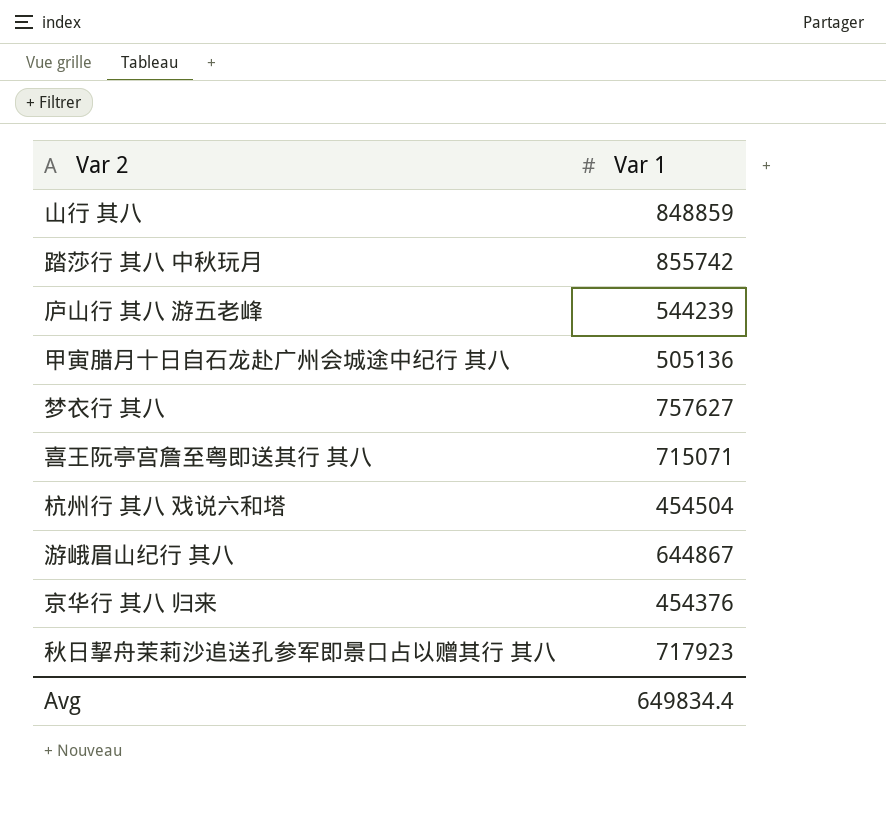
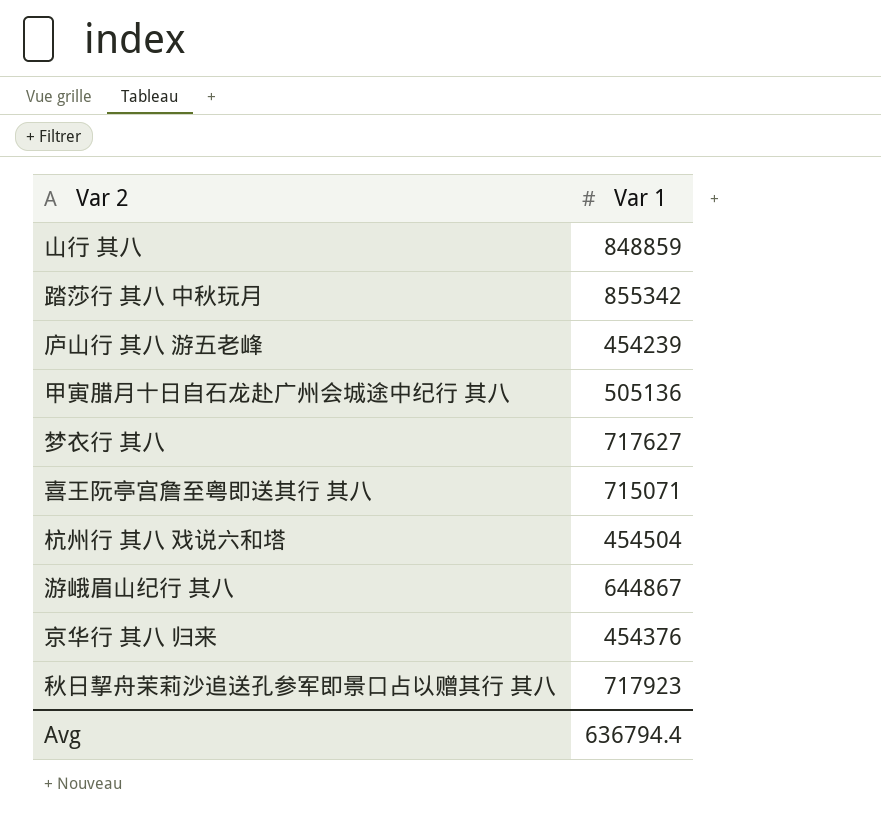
踏莎行 其八 中秋玩月 | Var 1: 855742 -> 855342
庐山行 其八 游五老峰 | Var 1: 544239 -> 454239
梦衣行 其八 | Var 1: 757627 -> 717627
Avg | Var 1: 649834.4 -> 636794.4

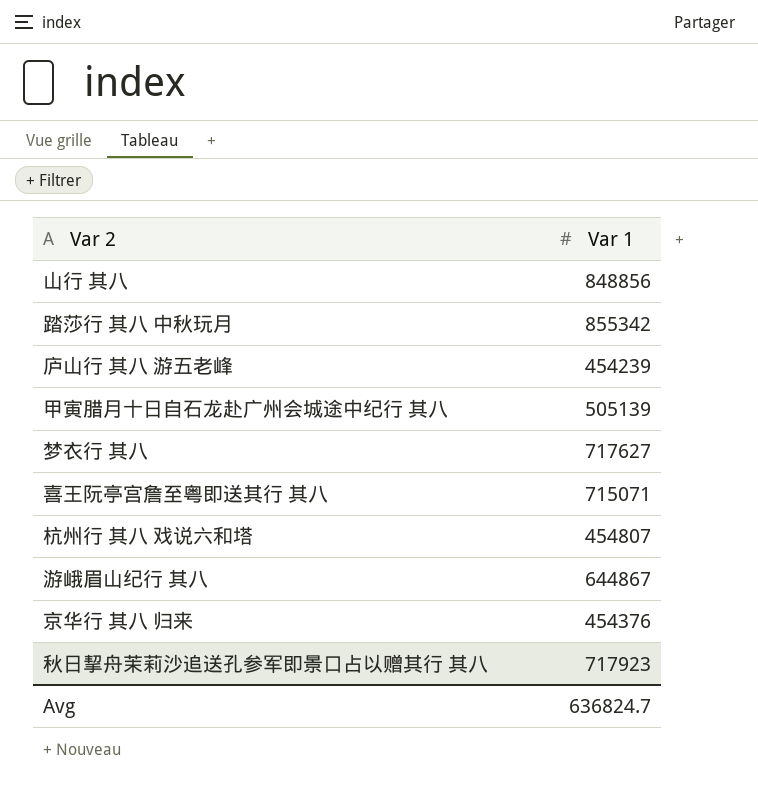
山行 其八 | Var 1: 848859 -> 848856
甲寅腊月十日自石龙赴广州会城途中纪行 其八 | Var 1: 505136 -> 505139
杭州行 其八 戏说六和塔 | Var 1: 454504 -> 454807
Avg | Var 1: 636794.4 -> 636824.7

